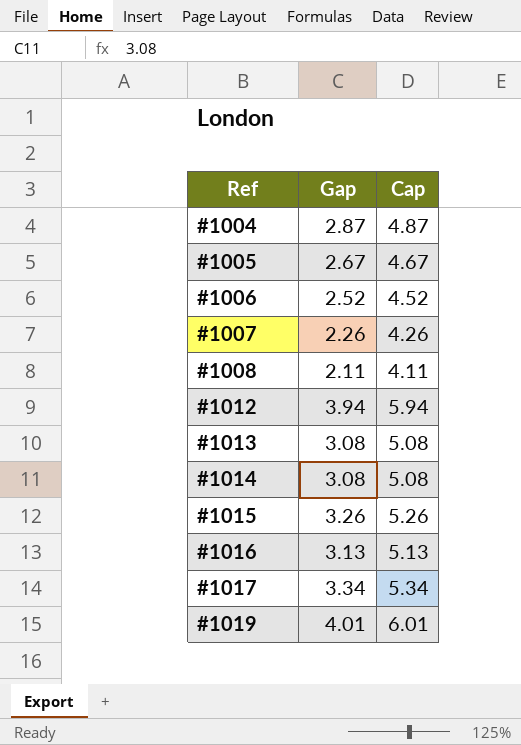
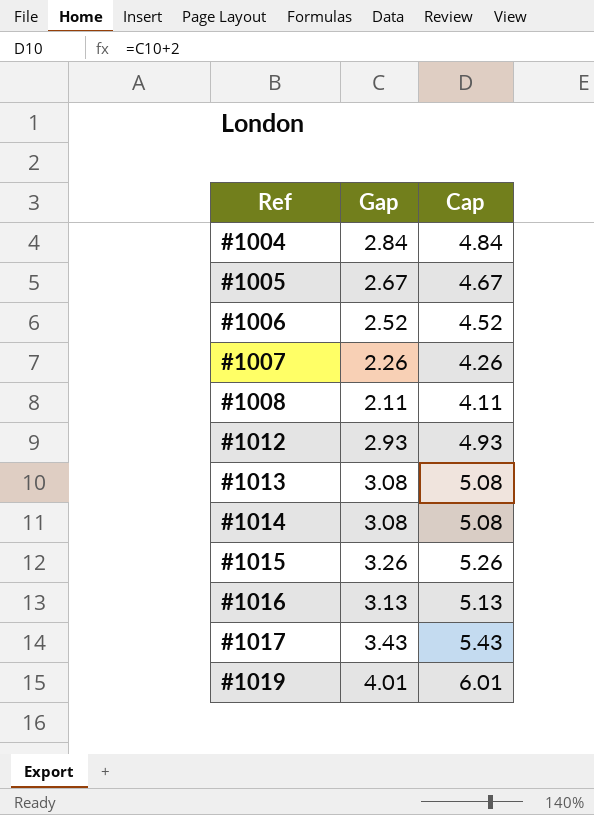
#1004 | Gap: 2.87 -> 2.84
#1004 | Cap: 4.87 -> 4.84
#1012 | Gap: 3.94 -> 2.93
#1012 | Cap: 5.94 -> 4.93
#1017 | Gap: 3.34 -> 3.43
#1017 | Cap: 5.34 -> 5.43

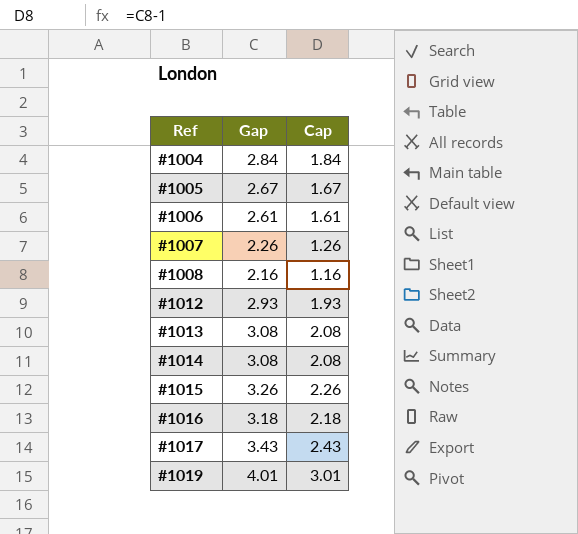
column Cap | formula: [Gap] + 2 -> [Gap] - 1
#1006 | Gap: 2.52 -> 2.61
#1008 | Gap: 2.11 -> 2.16
#1016 | Gap: 3.13 -> 3.18

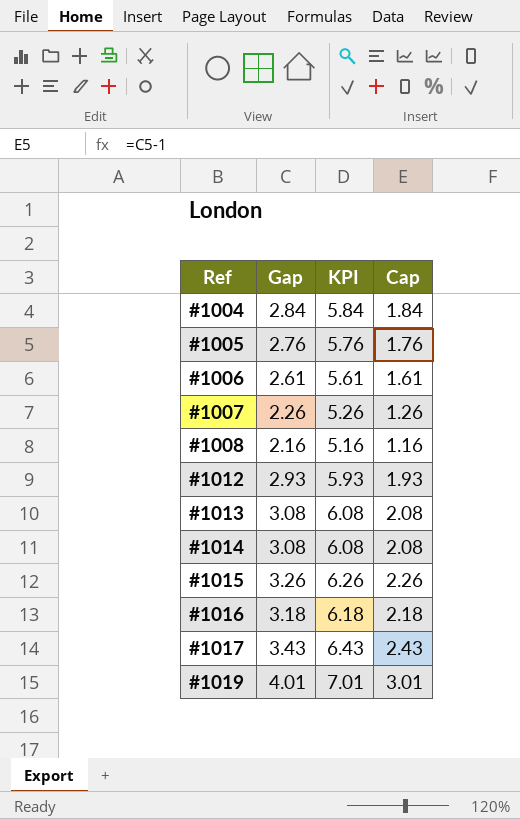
column KPI | formula: none -> [Gap] + 3
#1005 | Gap: 2.67 -> 2.76
#1005 | Cap: 1.67 -> 1.76

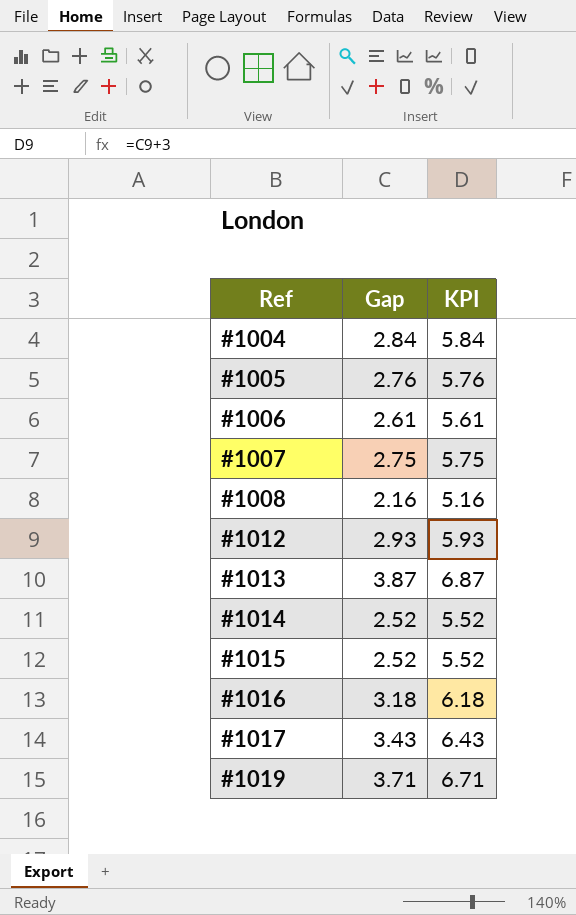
column Cap | formula: [Gap] - 1 -> none
#1007 | Gap: 2.26 -> 2.75
#1007 | KPI: 5.26 -> 5.75
#1013 | Gap: 3.08 -> 3.87
#1013 | KPI: 6.08 -> 6.87
#1014 | Gap: 3.08 -> 2.52
#1014 | KPI: 6.08 -> 5.52
#1015 | Gap: 3.26 -> 2.52
#1015 | KPI: 6.26 -> 5.52
#1019 | Gap: 4.01 -> 3.71
#1019 | KPI: 7.01 -> 6.71

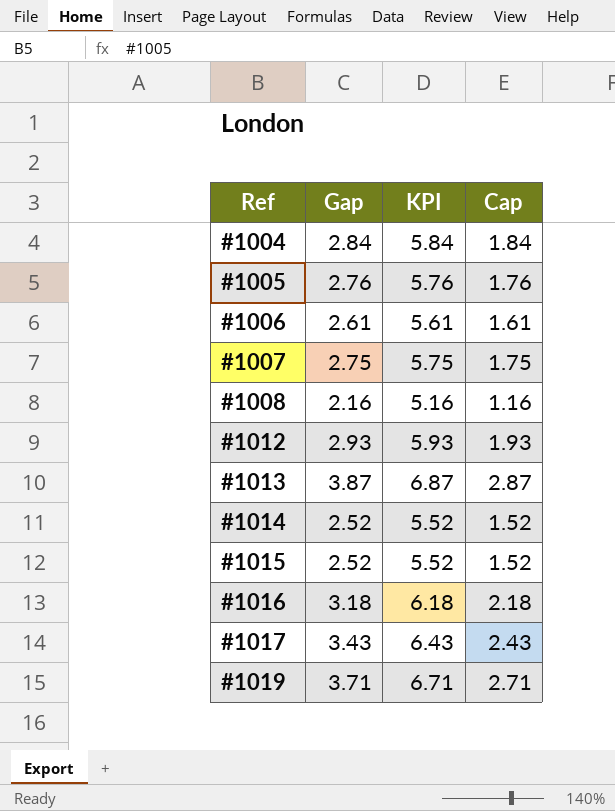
column Cap | formula: none -> [Gap] - 1

